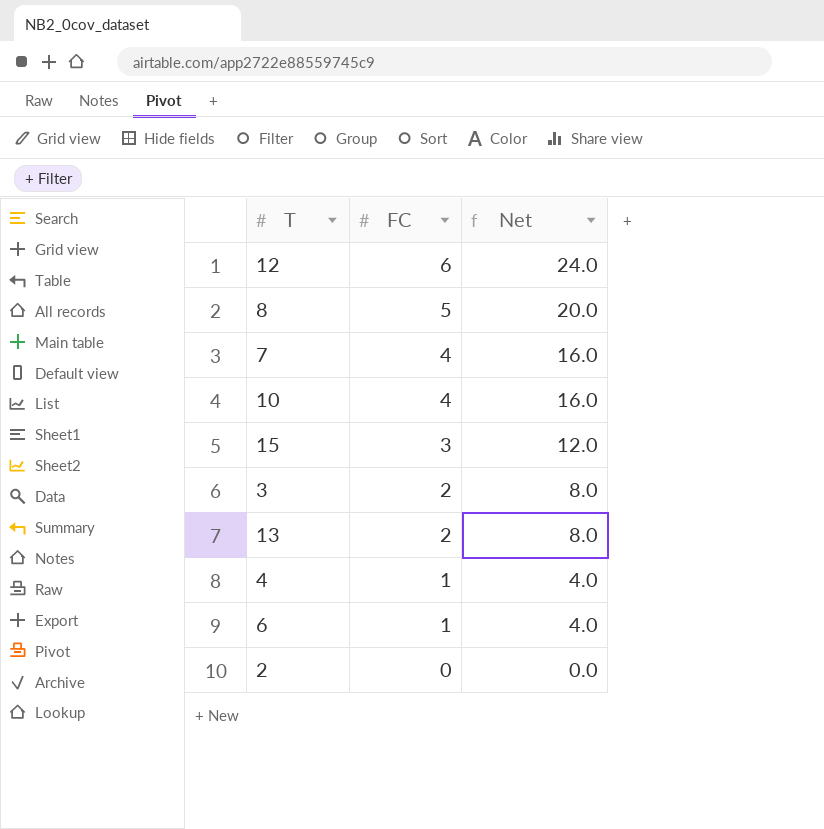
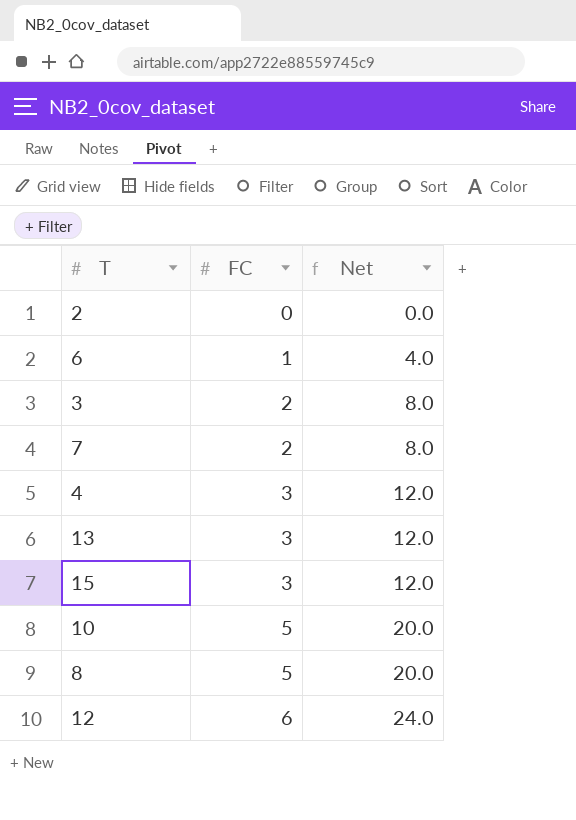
row order: FC descending -> FC ascending
7 | FC: 4 -> 2
7 | Net: 16.0 -> 8.0
4 | FC: 1 -> 3
4 | Net: 4.0 -> 12.0
13 | FC: 2 -> 3
13 | Net: 8.0 -> 12.0
10 | FC: 4 -> 5
10 | Net: 16.0 -> 20.0

